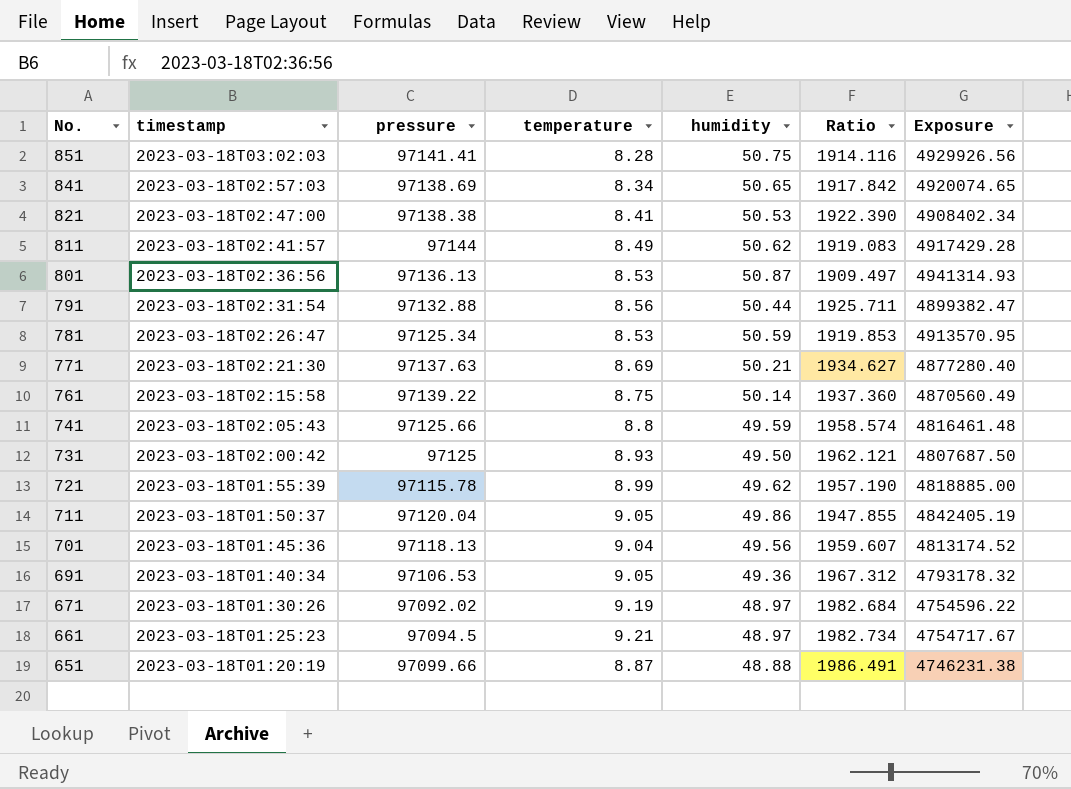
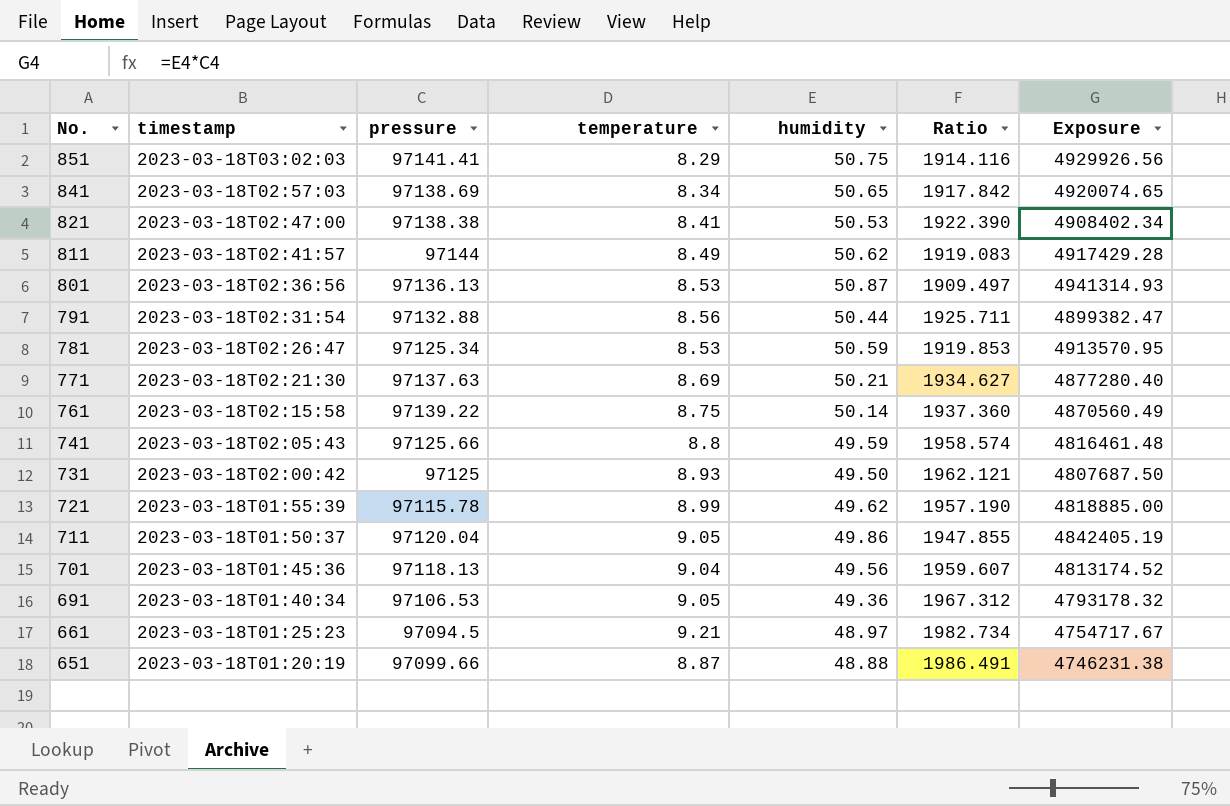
row 671: 2023-03-18T01:30:26 | 97092.02 | 9.19 | 48.97 | 1982.684 | 4754596.22 -> none
851 | temperature: 8.28 -> 8.29

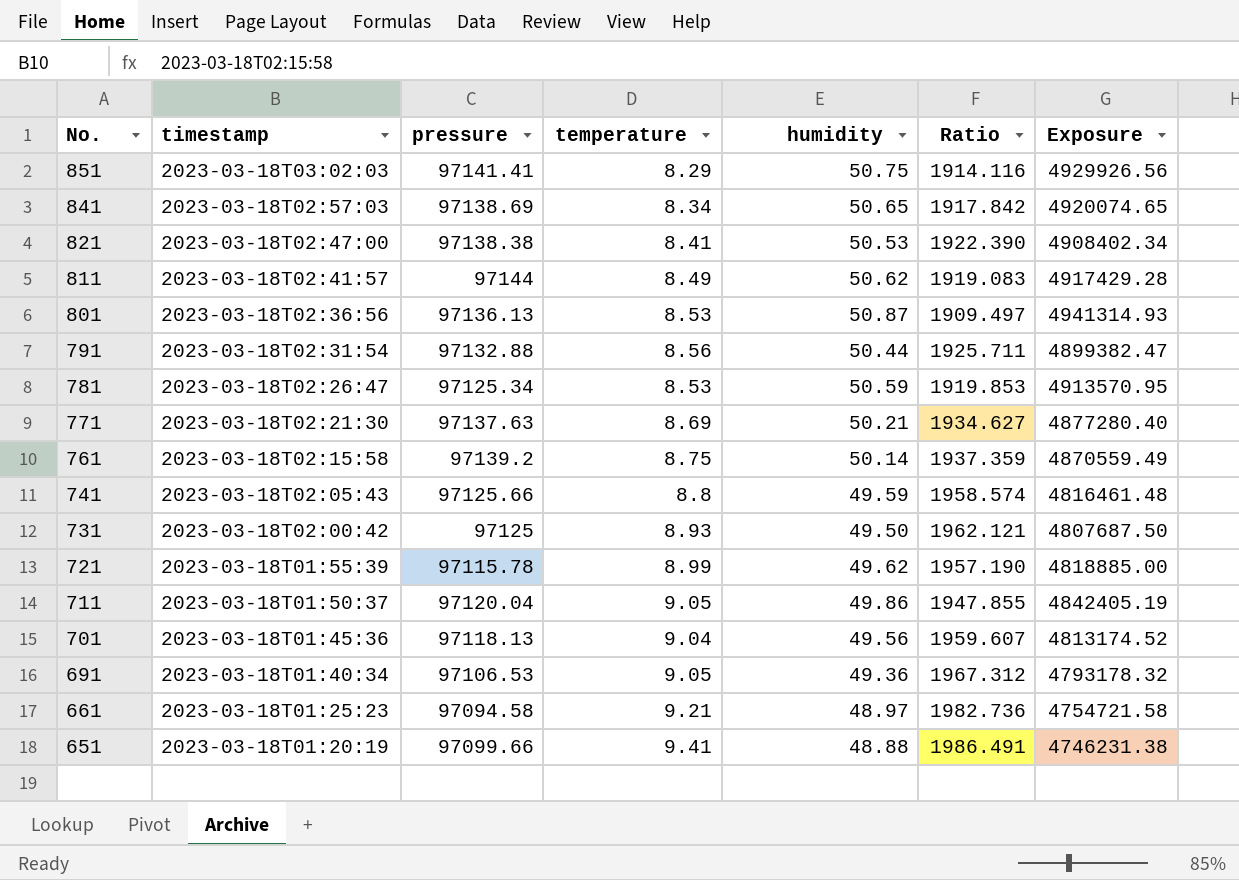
761 | pressure: 97139.22 -> 97139.2
761 | Ratio: 1937.360 -> 1937.359
761 | Exposure: 4870560.49 -> 4870559.49
661 | pressure: 97094.5 -> 97094.58
661 | Ratio: 1982.734 -> 1982.736
661 | Exposure: 4754717.67 -> 4754721.58
651 | temperature: 8.87 -> 9.41

